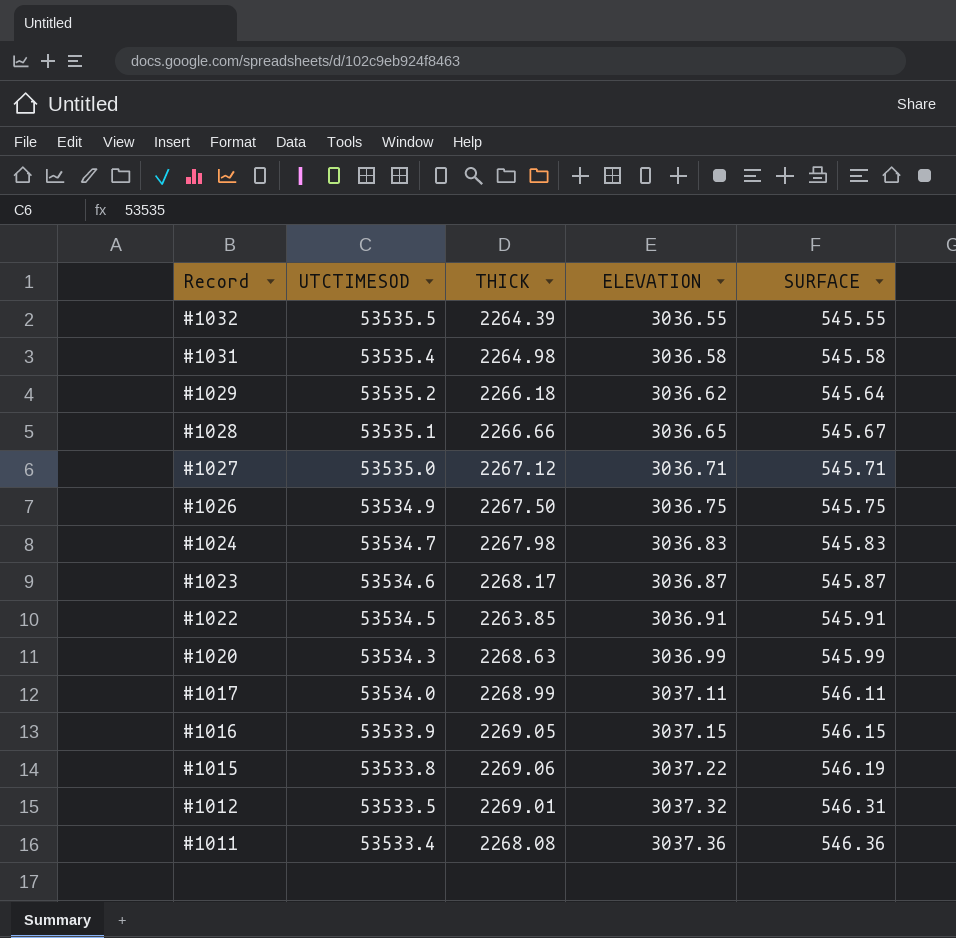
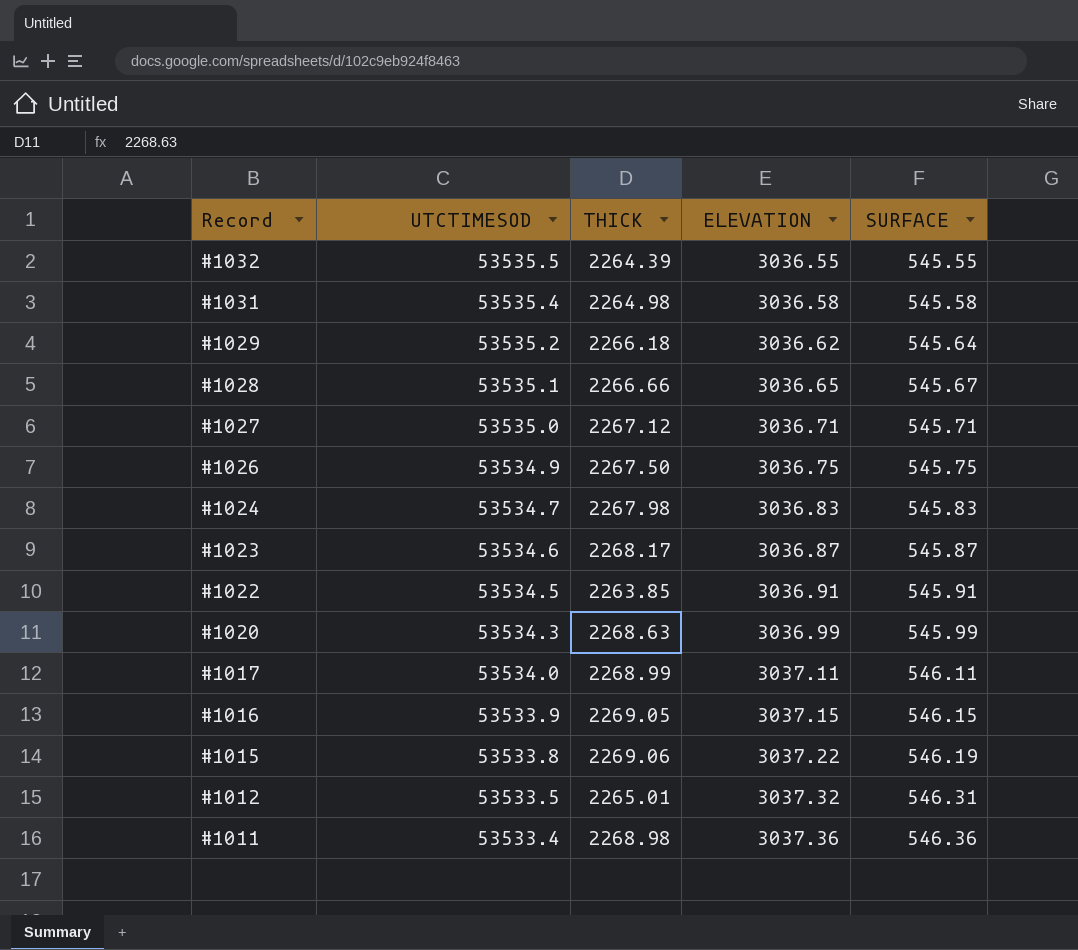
#1012 | THICK: 2269.01 -> 2265.01
#1011 | THICK: 2268.08 -> 2268.98

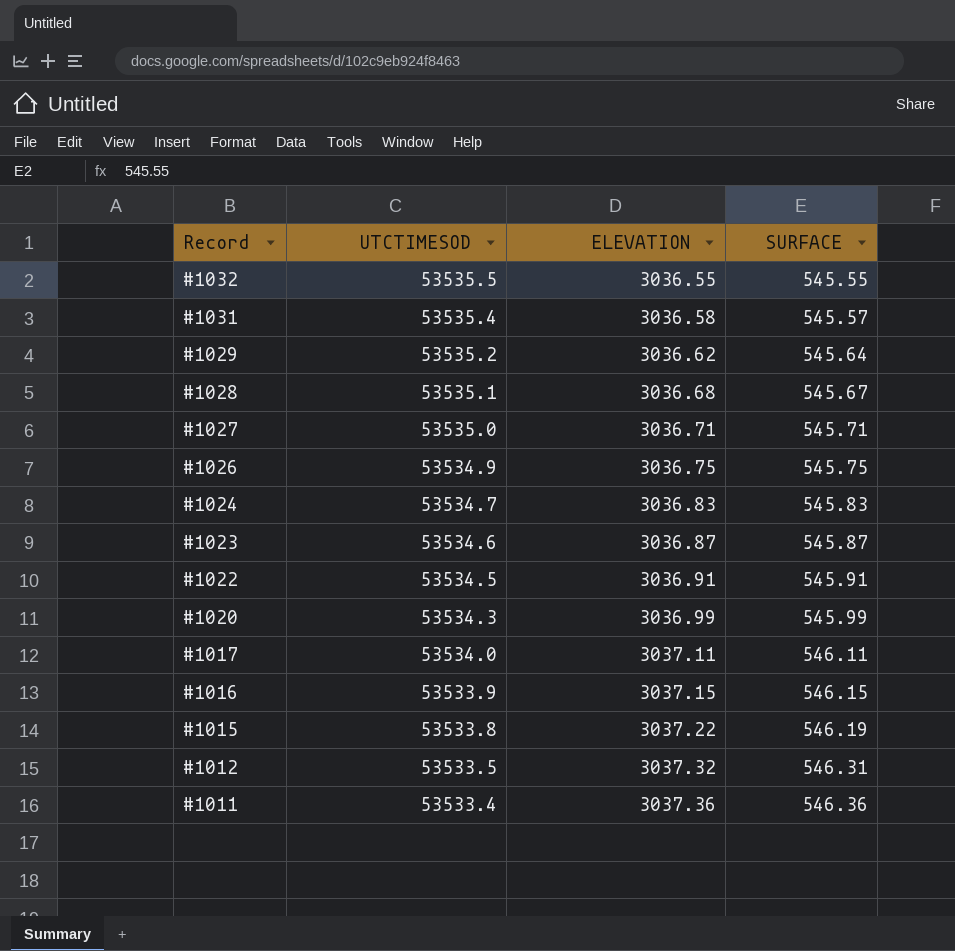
column THICK | position: 3 -> none
#1031 | SURFACE: 545.58 -> 545.57
#1028 | ELEVATION: 3036.65 -> 3036.68

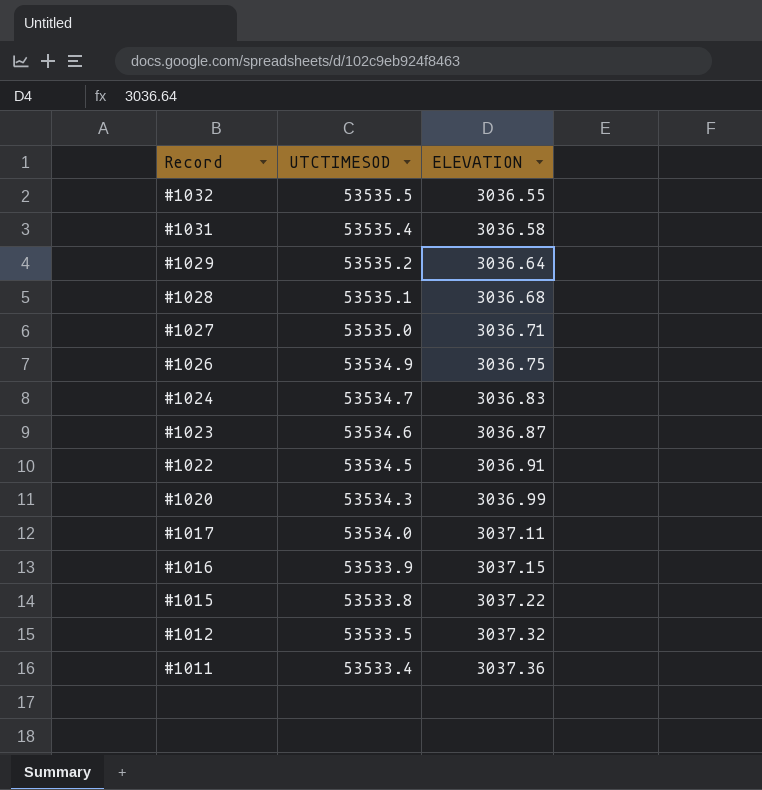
column SURFACE | position: 4 -> none
#1029 | ELEVATION: 3036.62 -> 3036.64

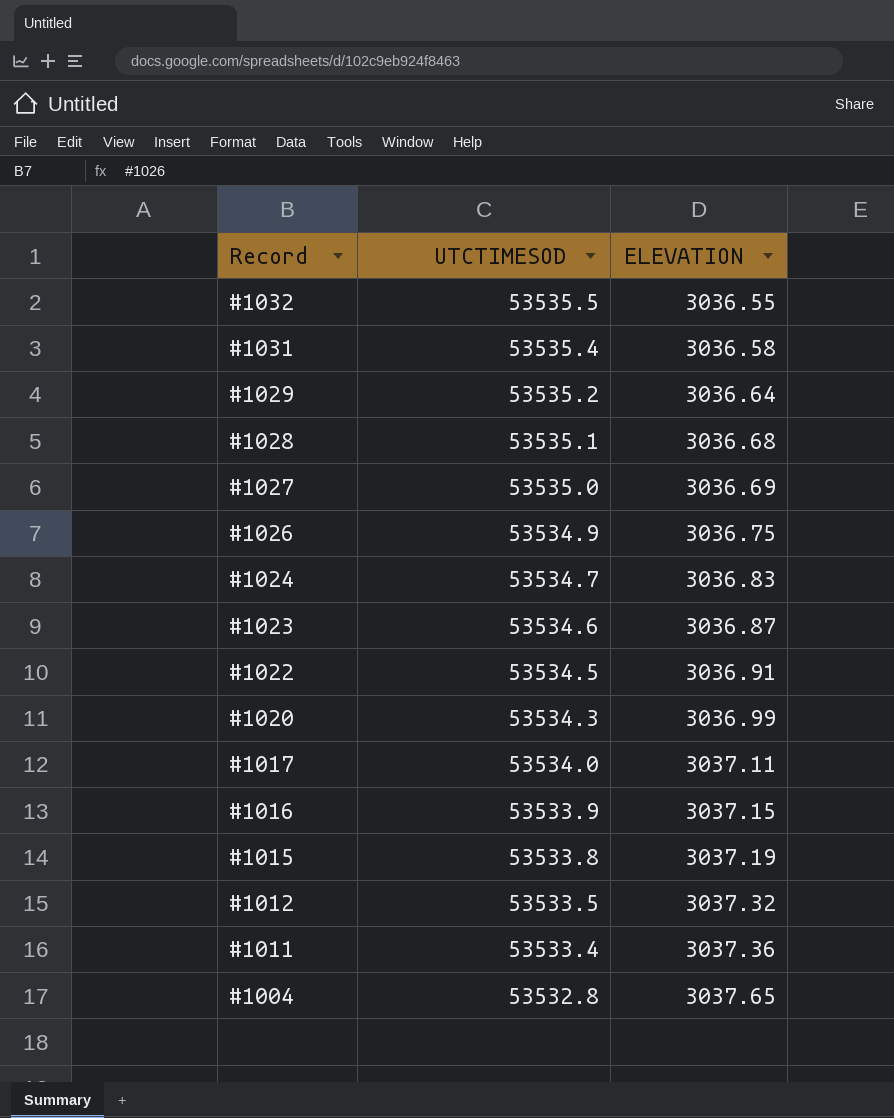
#1027 | ELEVATION: 3036.71 -> 3036.69
#1015 | ELEVATION: 3037.22 -> 3037.19
row #1004: none -> 53532.8 | 3037.65

